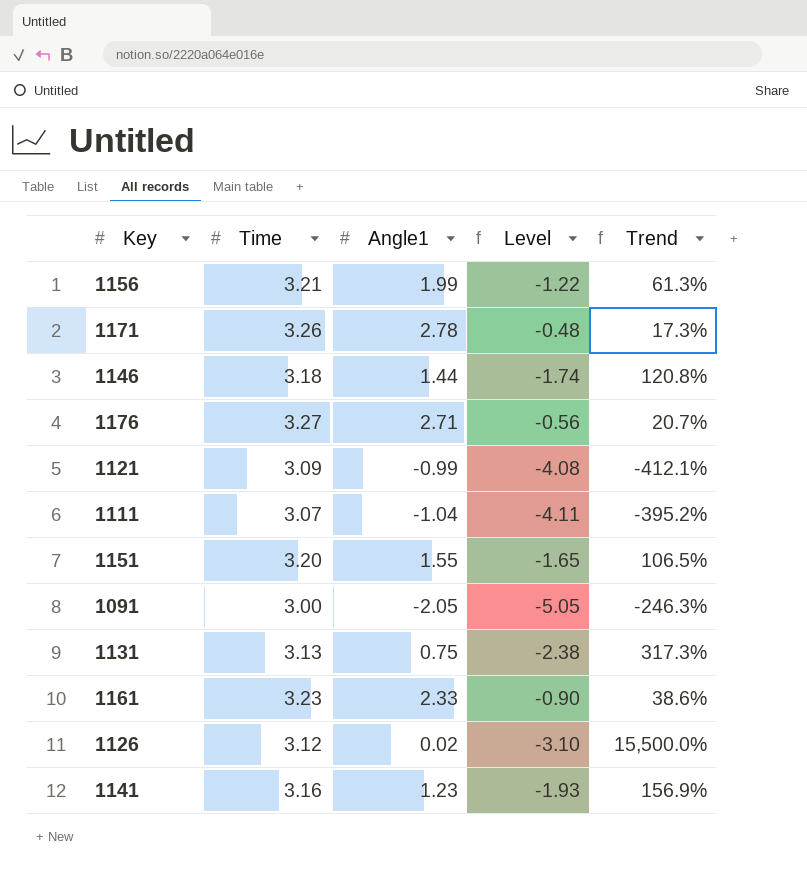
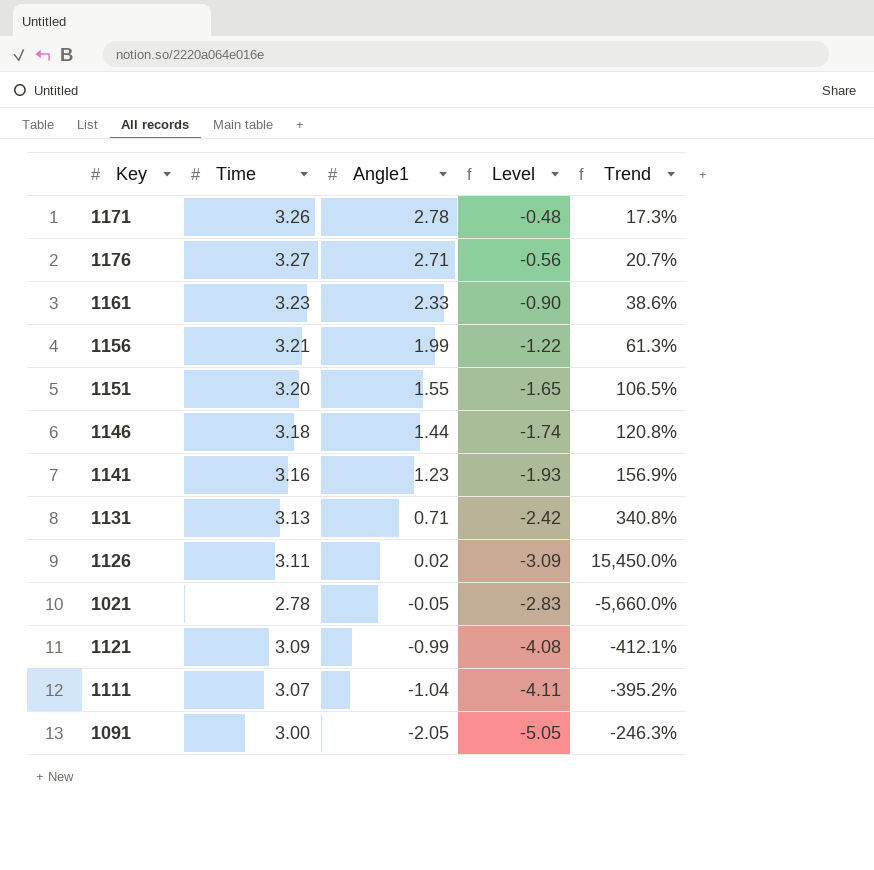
row order: none -> Angle1 descending
1131 | Angle1: 0.75 -> 0.71
1131 | Level: -2.38 -> -2.42
1131 | Trend: 317.3% -> 340.8%
1126 | Time: 3.12 -> 3.11
1126 | Level: -3.10 -> -3.09
1126 | Trend: 15,500.0% -> 15,450.0%
row 1021: none -> 2.78 | -0.05 | -2.83 | -5,660.0%

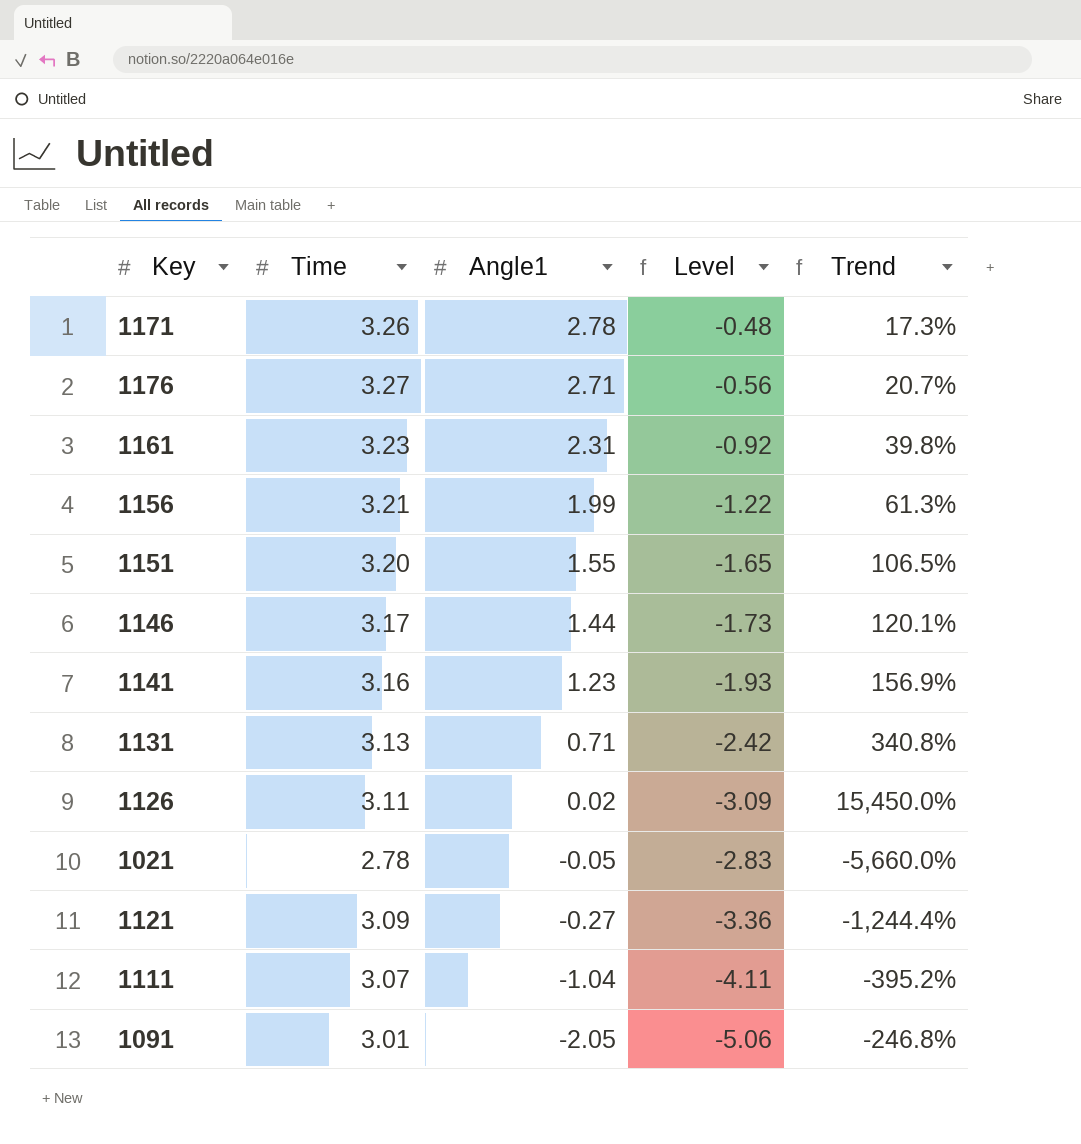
1161 | Angle1: 2.33 -> 2.31
1161 | Level: -0.90 -> -0.92
1161 | Trend: 38.6% -> 39.8%
1146 | Time: 3.18 -> 3.17
1146 | Level: -1.74 -> -1.73
1146 | Trend: 120.8% -> 120.1%
1121 | Angle1: -0.99 -> -0.27
1121 | Level: -4.08 -> -3.36
1121 | Trend: -412.1% -> -1,244.4%
1091 | Time: 3.00 -> 3.01
1091 | Level: -5.05 -> -5.06
1091 | Trend: -246.3% -> -246.8%

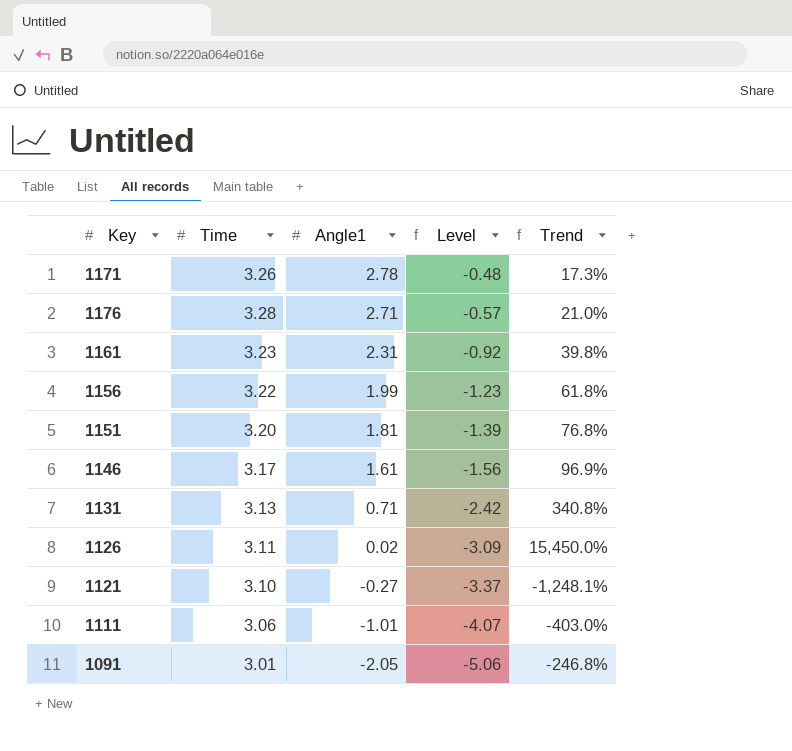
row 1141: 3.16 | 1.23 | -1.93 | 156.9% -> none
row 1021: 2.78 | -0.05 | -2.83 | -5,660.0% -> none
1176 | Time: 3.27 -> 3.28
1176 | Level: -0.56 -> -0.57
1176 | Trend: 20.7% -> 21.0%
1156 | Time: 3.21 -> 3.22
1156 | Level: -1.22 -> -1.23
1156 | Trend: 61.3% -> 61.8%
1151 | Angle1: 1.55 -> 1.81
1151 | Level: -1.65 -> -1.39
1151 | Trend: 106.5% -> 76.8%
1146 | Angle1: 1.44 -> 1.61
1146 | Level: -1.73 -> -1.56
1146 | Trend: 120.1% -> 96.9%
1121 | Time: 3.09 -> 3.10
1121 | Level: -3.36 -> -3.37
1121 | Trend: -1,244.4% -> -1,248.1%
1111 | Time: 3.07 -> 3.06
1111 | Angle1: -1.04 -> -1.01
1111 | Level: -4.11 -> -4.07
1111 | Trend: -395.2% -> -403.0%

